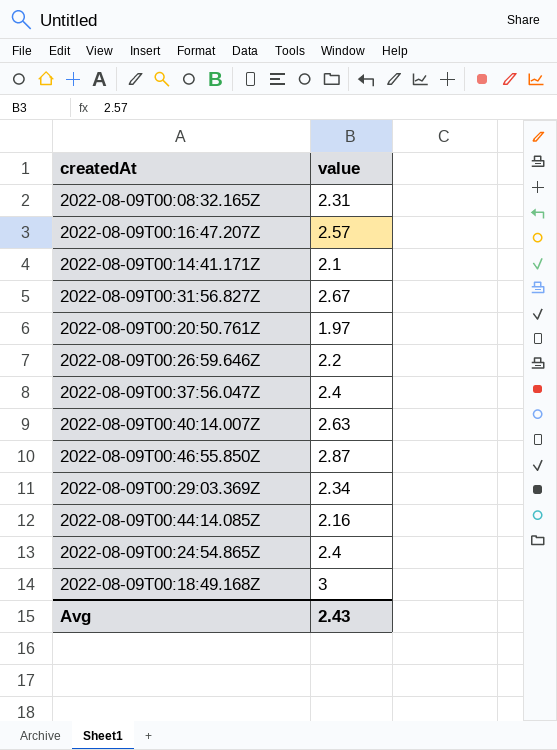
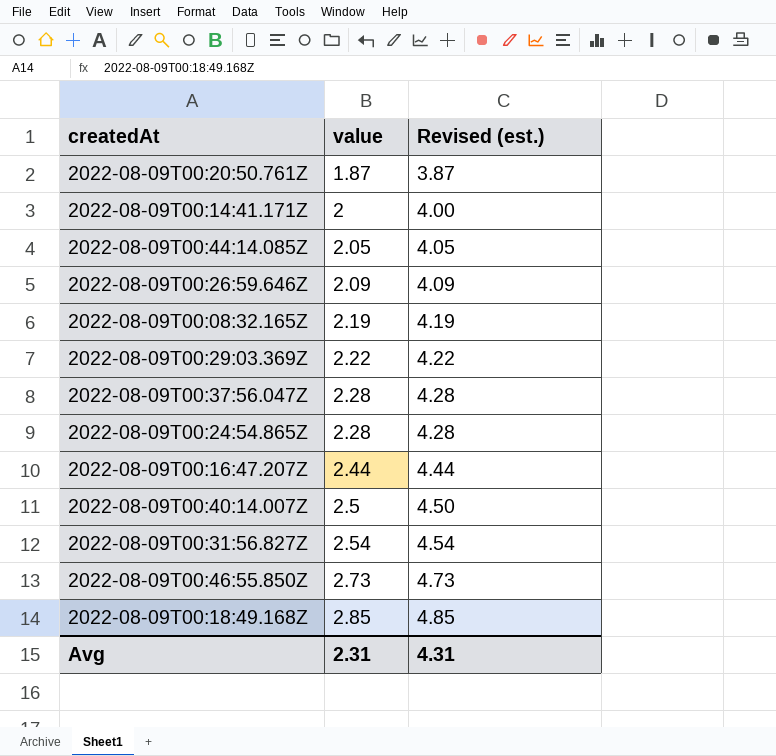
row order: none -> value ascending
column Revised (est.) | formula: none -> [value] + 2
2022-08-09T00:20:50.761Z | value: 1.97 -> 1.87
2022-08-09T00:14:41.171Z | value: 2.1 -> 2
2022-08-09T00:44:14.085Z | value: 2.16 -> 2.05
2022-08-09T00:26:59.646Z | value: 2.2 -> 2.09
2022-08-09T00:08:32.165Z | value: 2.31 -> 2.19
2022-08-09T00:29:03.369Z | value: 2.34 -> 2.22
2022-08-09T00:37:56.047Z | value: 2.4 -> 2.28
2022-08-09T00:24:54.865Z | value: 2.4 -> 2.28
2022-08-09T00:16:47.207Z | value: 2.57 -> 2.44
2022-08-09T00:40:14.007Z | value: 2.63 -> 2.5
2022-08-09T00:31:56.827Z | value: 2.67 -> 2.54
2022-08-09T00:46:55.850Z | value: 2.87 -> 2.73
2022-08-09T00:18:49.168Z | value: 3 -> 2.85
Avg | value: 2.43 -> 2.31

